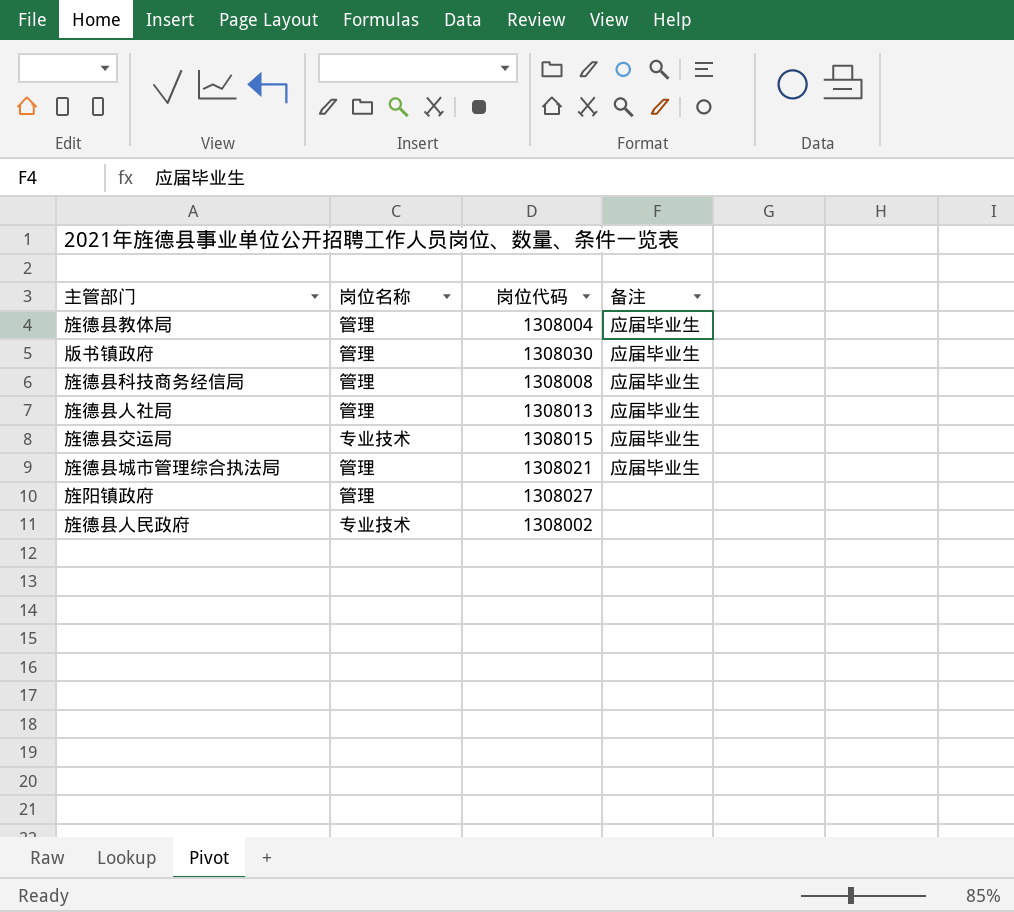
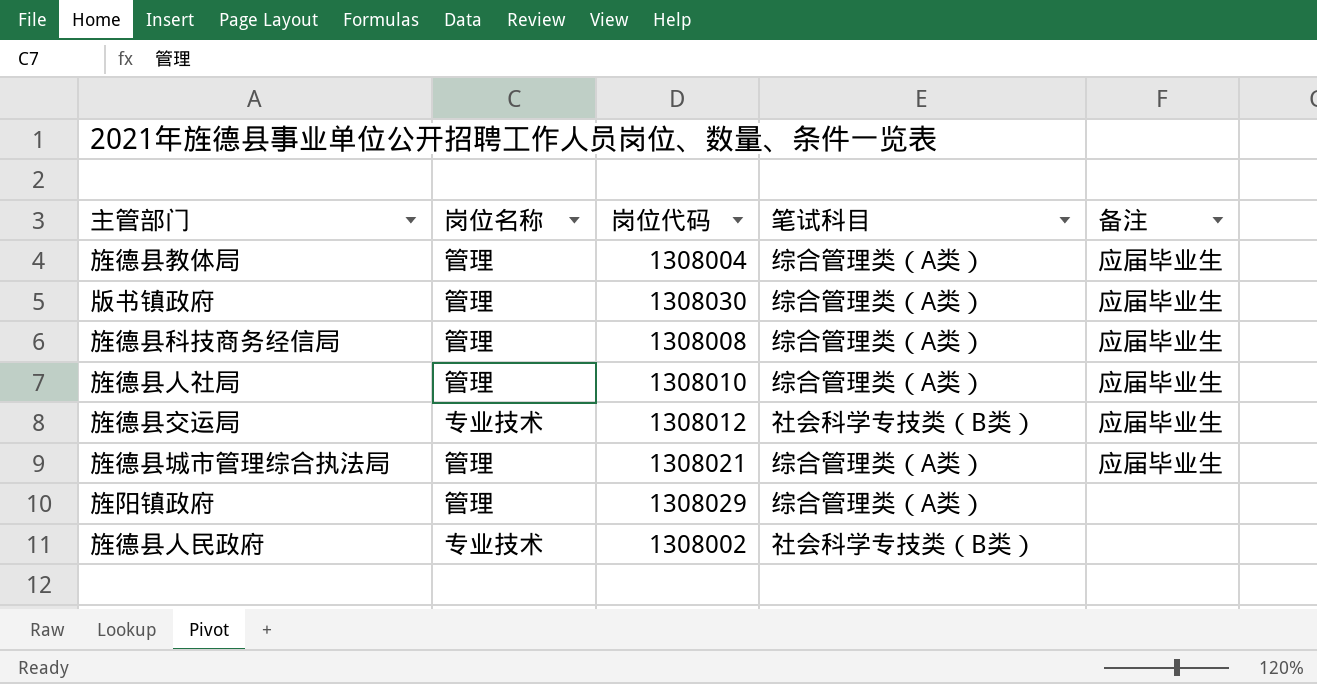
column 笔试科目 | position: none -> 4
旌德县人社局 | 岗位代码: 1308013 -> 1308010
旌德县交运局 | 岗位代码: 1308015 -> 1308012
旌阳镇政府 | 岗位代码: 1308027 -> 1308029

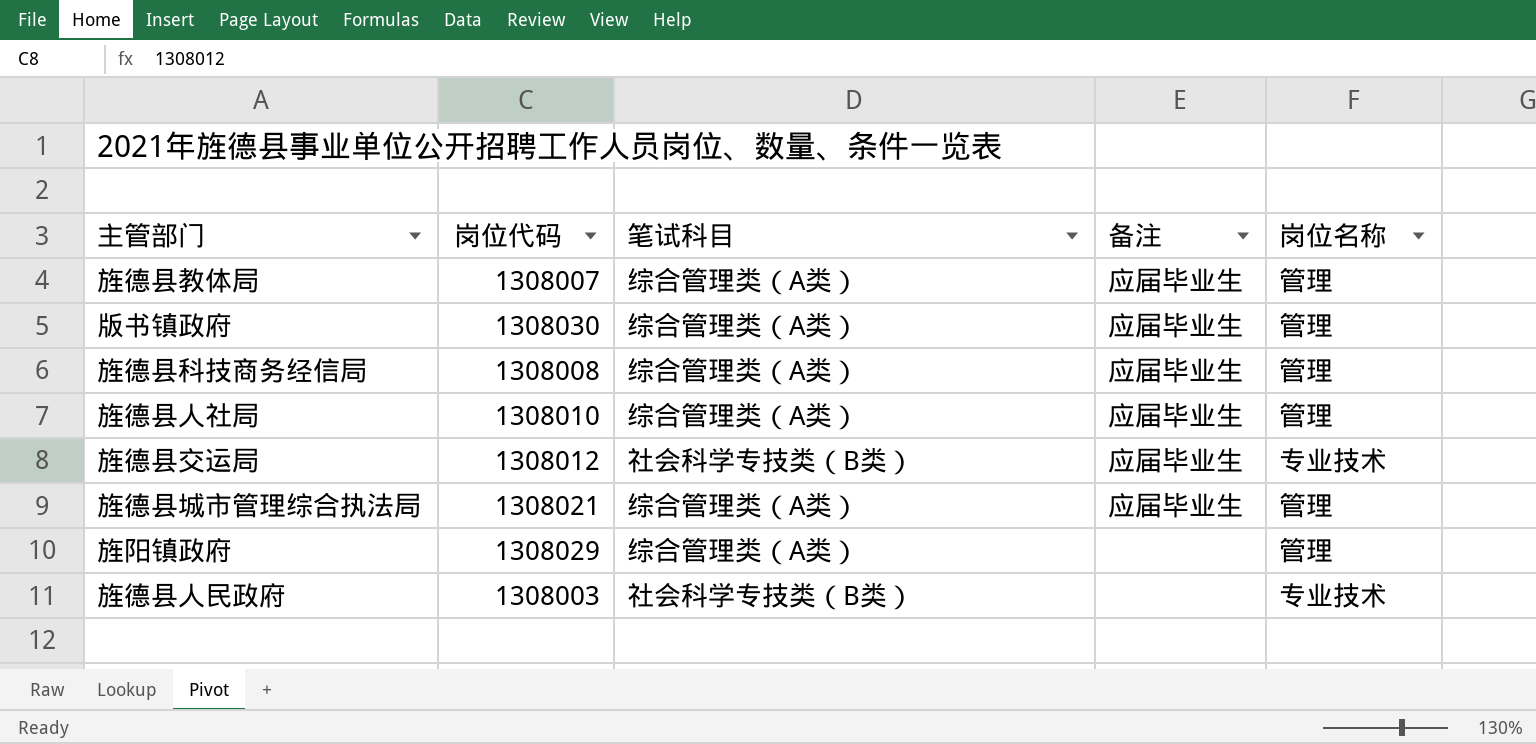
column 岗位名称 | position: 2 -> 5
旌德县教体局 | 岗位代码: 1308004 -> 1308007
旌德县人民政府 | 岗位代码: 1308002 -> 1308003

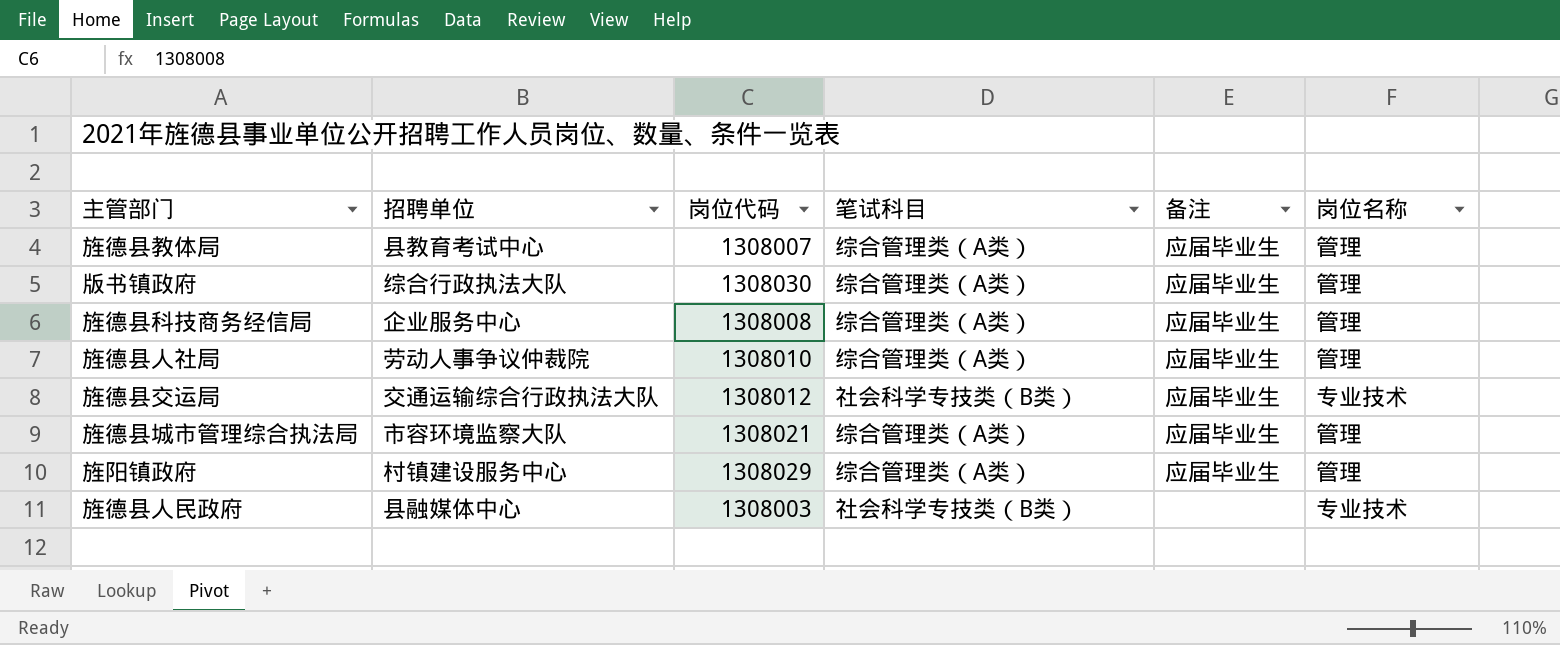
column 招聘单位 | position: none -> 2
旌阳镇政府 | 备注: none -> 应届毕业生

